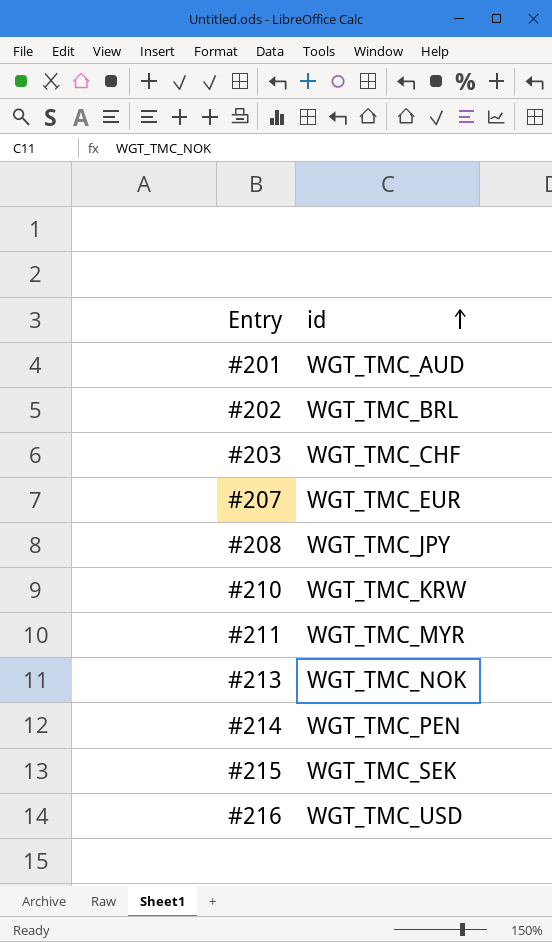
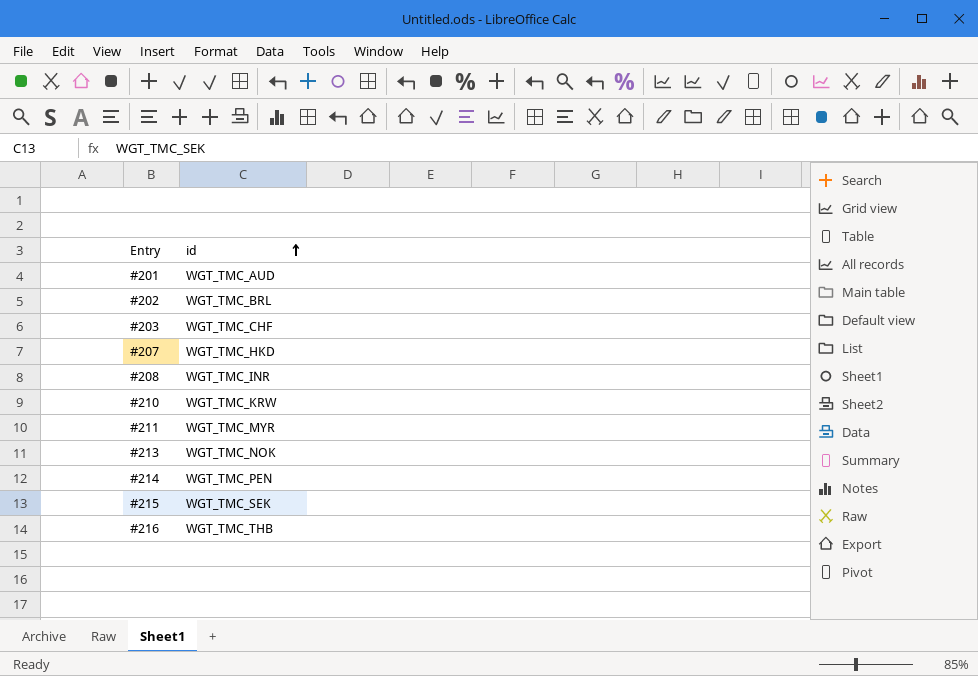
#207 | id: WGT_TMC_EUR -> WGT_TMC_HKD
#208 | id: WGT_TMC_JPY -> WGT_TMC_INR
#216 | id: WGT_TMC_USD -> WGT_TMC_THB

